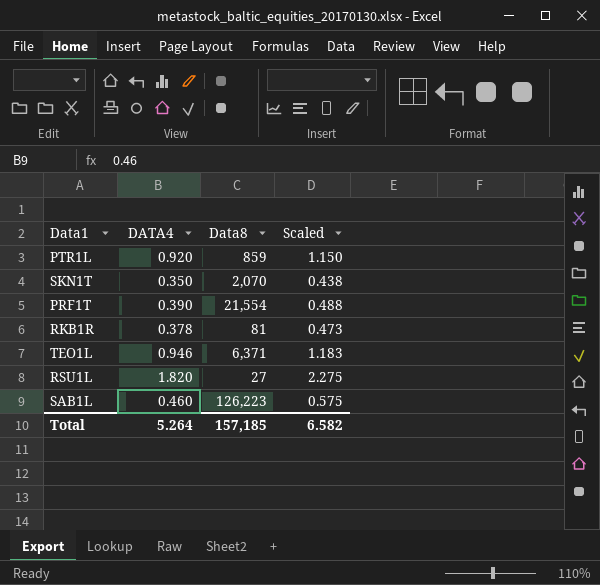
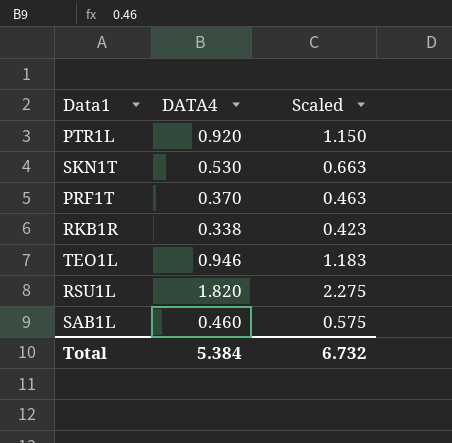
column Data8 | position: 3 -> none
SKN1T | DATA4: 0.350 -> 0.530
SKN1T | Scaled: 0.438 -> 0.663
PRF1T | DATA4: 0.390 -> 0.370
PRF1T | Scaled: 0.488 -> 0.463
RKB1R | DATA4: 0.378 -> 0.338
RKB1R | Scaled: 0.473 -> 0.423
Total | DATA4: 5.264 -> 5.384
Total | Scaled: 6.582 -> 6.732

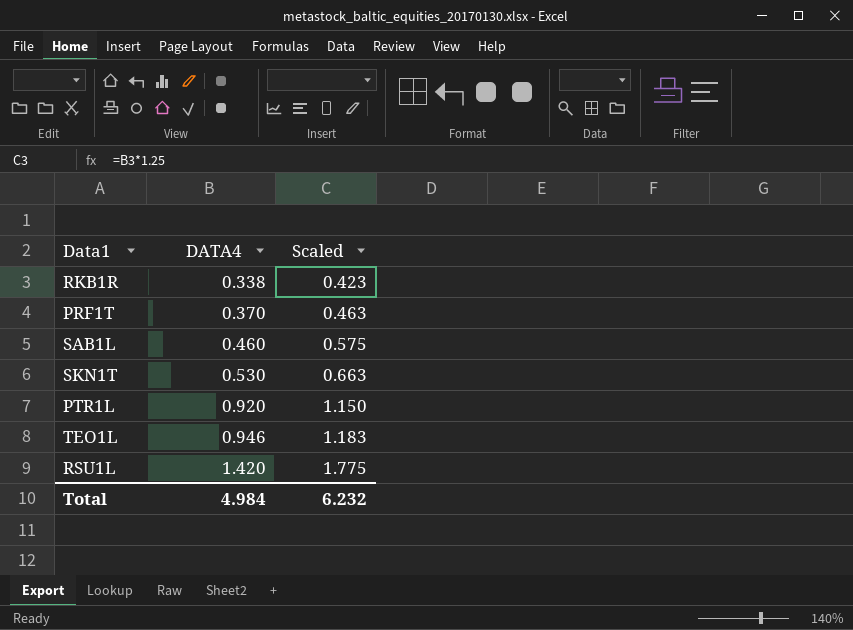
row order: none -> DATA4 ascending
RSU1L | DATA4: 1.820 -> 1.420
RSU1L | Scaled: 2.275 -> 1.775
Total | DATA4: 5.384 -> 4.984
Total | Scaled: 6.732 -> 6.232

